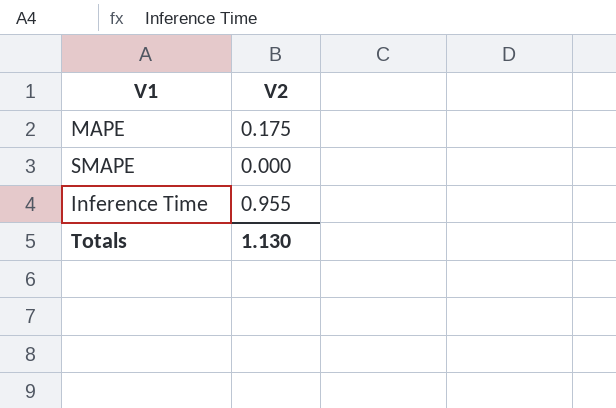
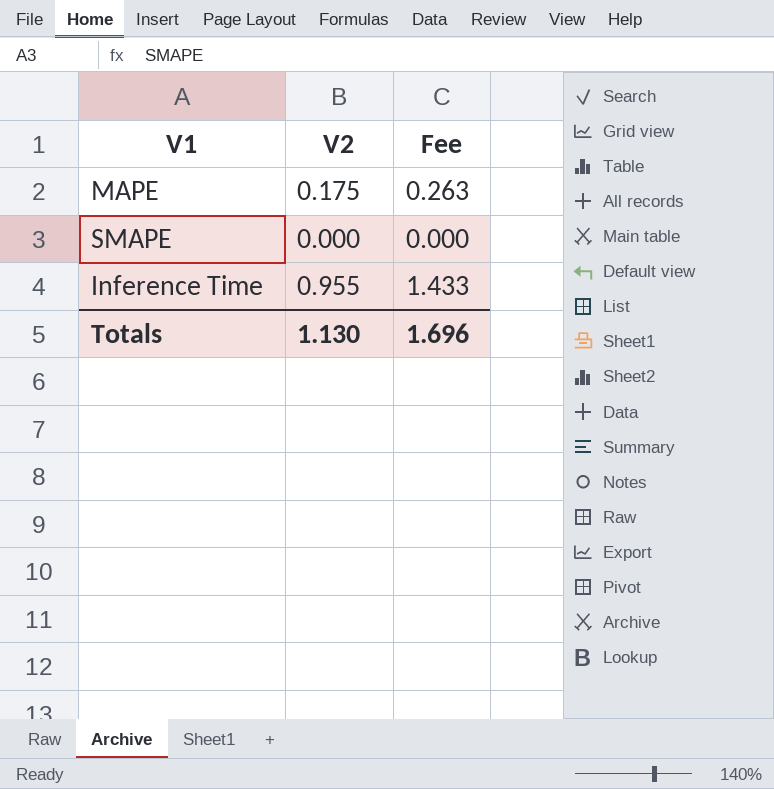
column Fee | formula: none -> [V2] * 1.5

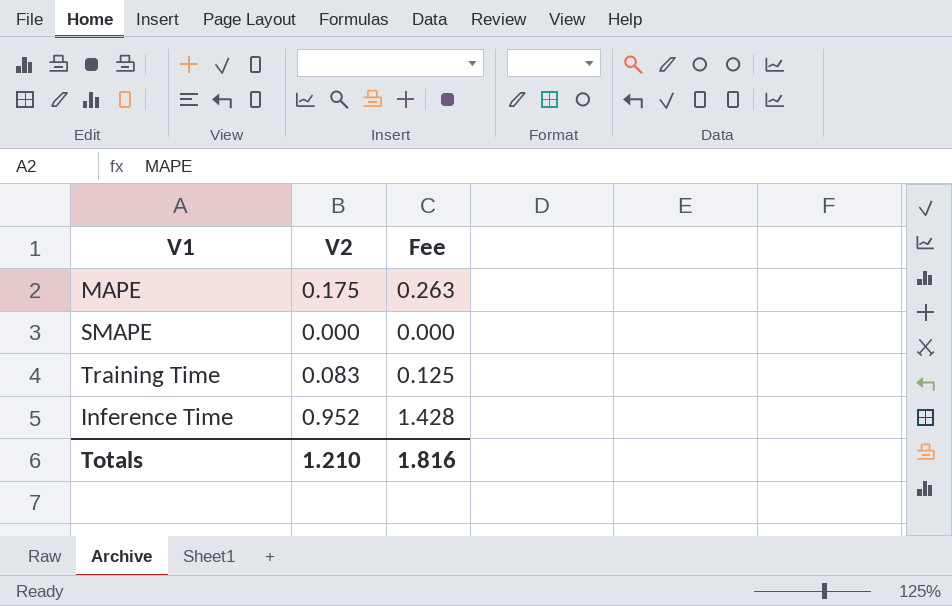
row Training Time: none -> 0.083 | 0.125
Inference Time | V2: 0.955 -> 0.952
Inference Time | Fee: 1.433 -> 1.428
Totals | V2: 1.130 -> 1.210
Totals | Fee: 1.696 -> 1.816

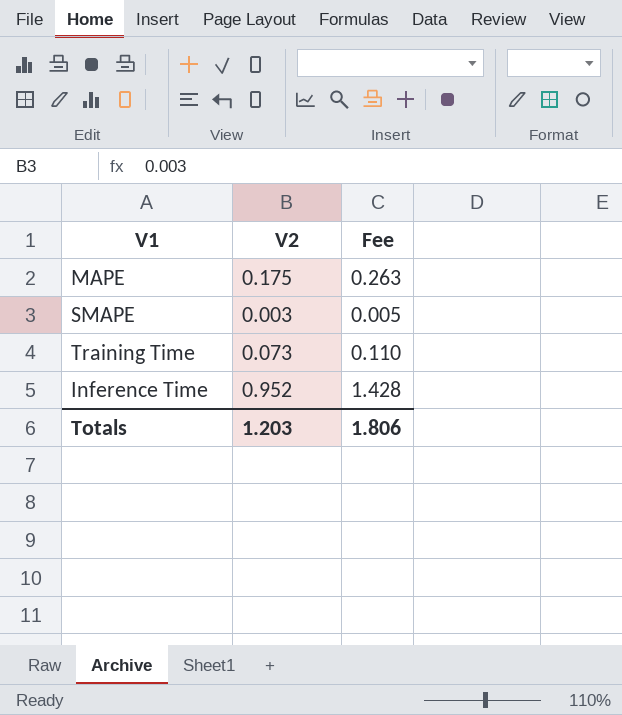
SMAPE | V2: 0.000 -> 0.003
SMAPE | Fee: 0.000 -> 0.005
Training Time | V2: 0.083 -> 0.073
Training Time | Fee: 0.125 -> 0.110
Totals | V2: 1.210 -> 1.203
Totals | Fee: 1.816 -> 1.806

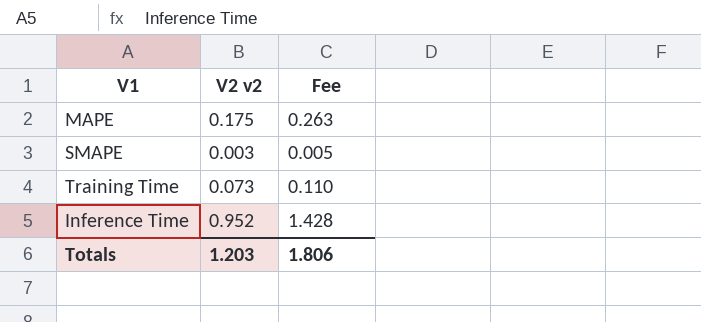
column name: V2 -> V2 v2

